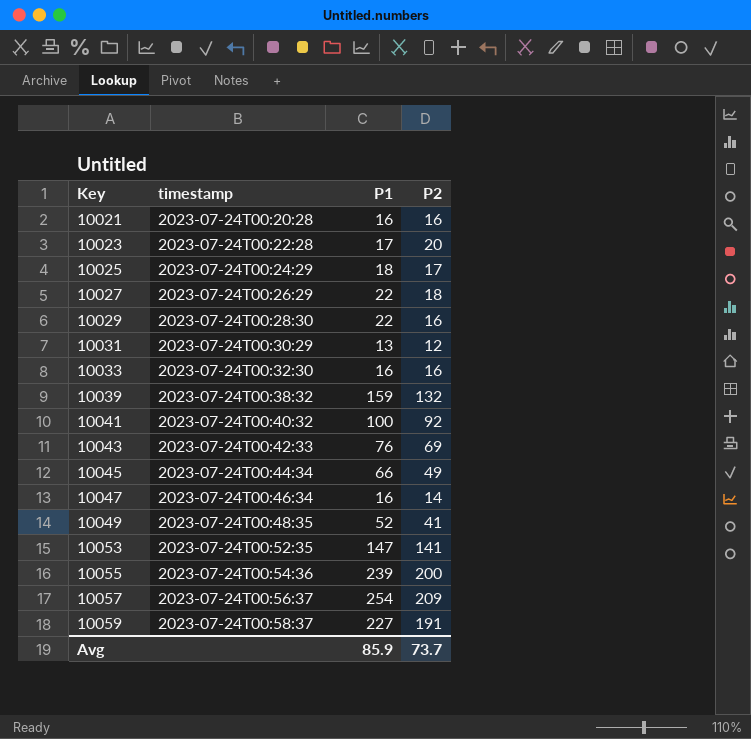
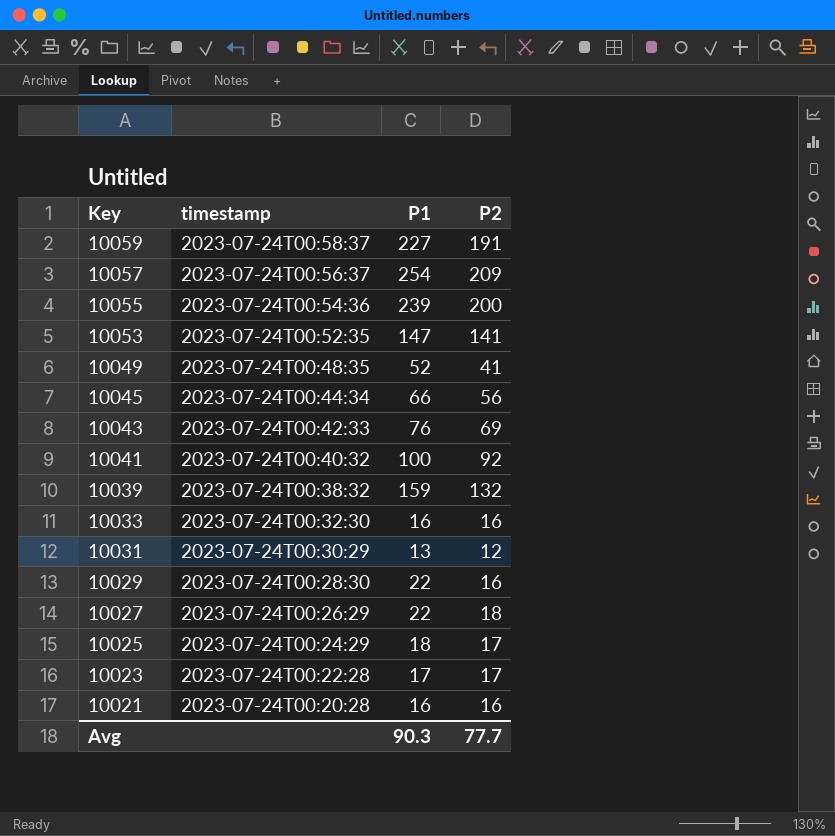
row order: Key ascending -> Key descending
row 10047: 2023-07-24T00:46:34 | 16 | 14 -> none
10045 | P2: 49 -> 56
10023 | P2: 20 -> 17
Avg | P1: 85.9 -> 90.3
Avg | P2: 73.7 -> 77.7

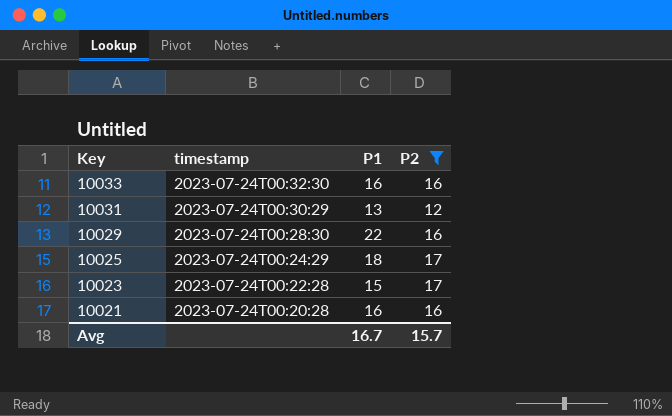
filter: none -> P2 <= 17
10023 | P1: 17 -> 15
Avg | P1: 90.3 -> 16.7
Avg | P2: 77.7 -> 15.7

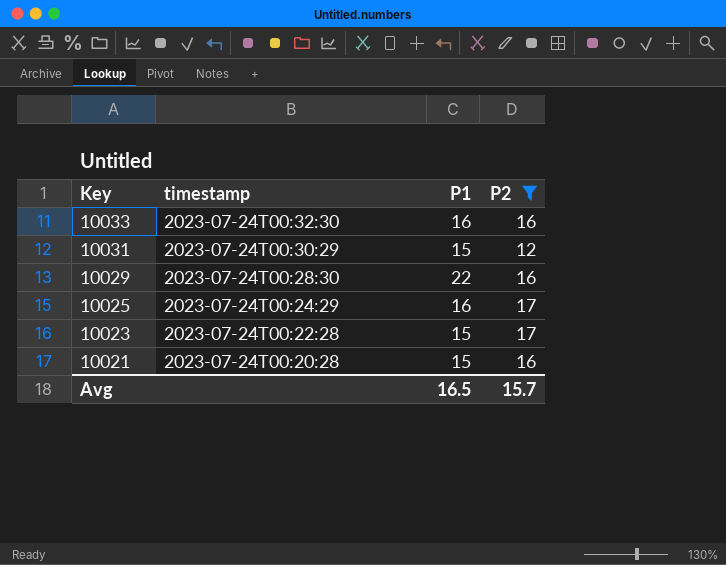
10031 | P1: 13 -> 15
10025 | P1: 18 -> 16
10021 | P1: 16 -> 15
Avg | P1: 16.7 -> 16.5

